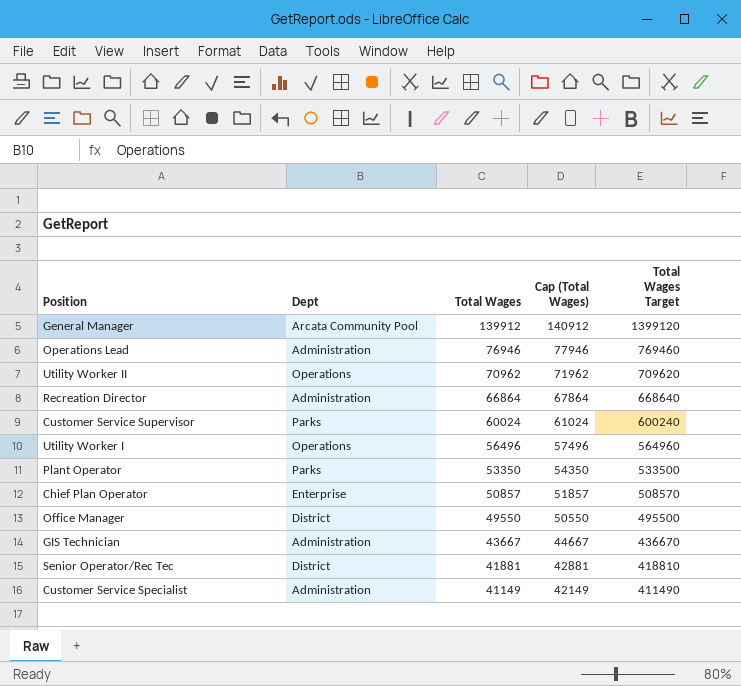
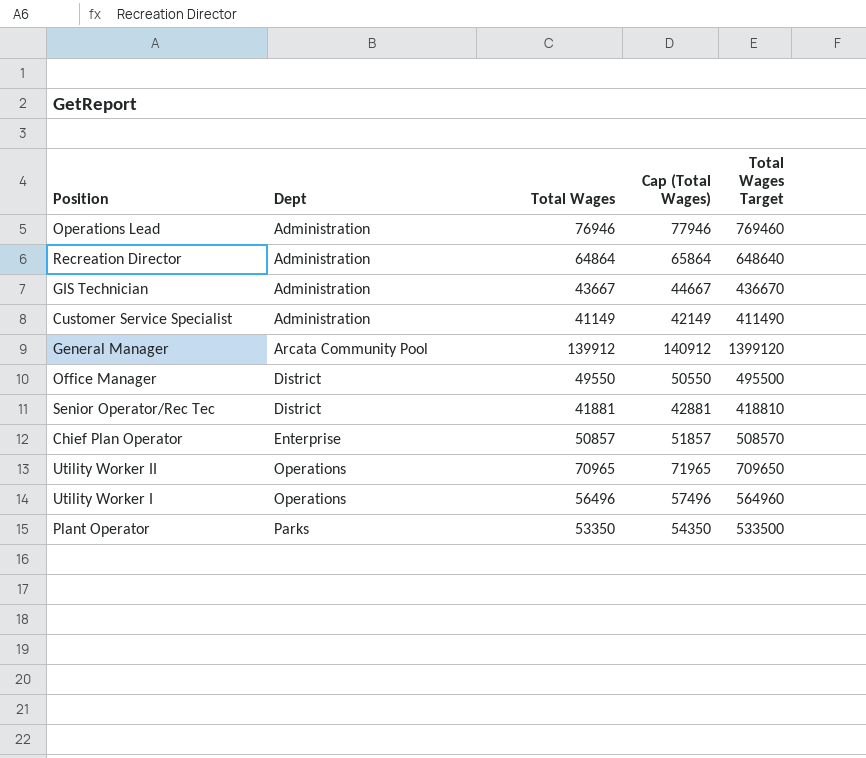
row order: Total Wages descending -> Dept ascending
row Customer Service Supervisor: Parks | 60024 | 61024 | 600240 -> none
Recreation Director | Total Wages: 66864 -> 64864
Recreation Director | Cap (Total Wages): 67864 -> 65864
Recreation Director | Total Wages Target: 668640 -> 648640
Utility Worker II | Total Wages: 70962 -> 70965
Utility Worker II | Cap (Total Wages): 71962 -> 71965
Utility Worker II | Total Wages Target: 709620 -> 709650

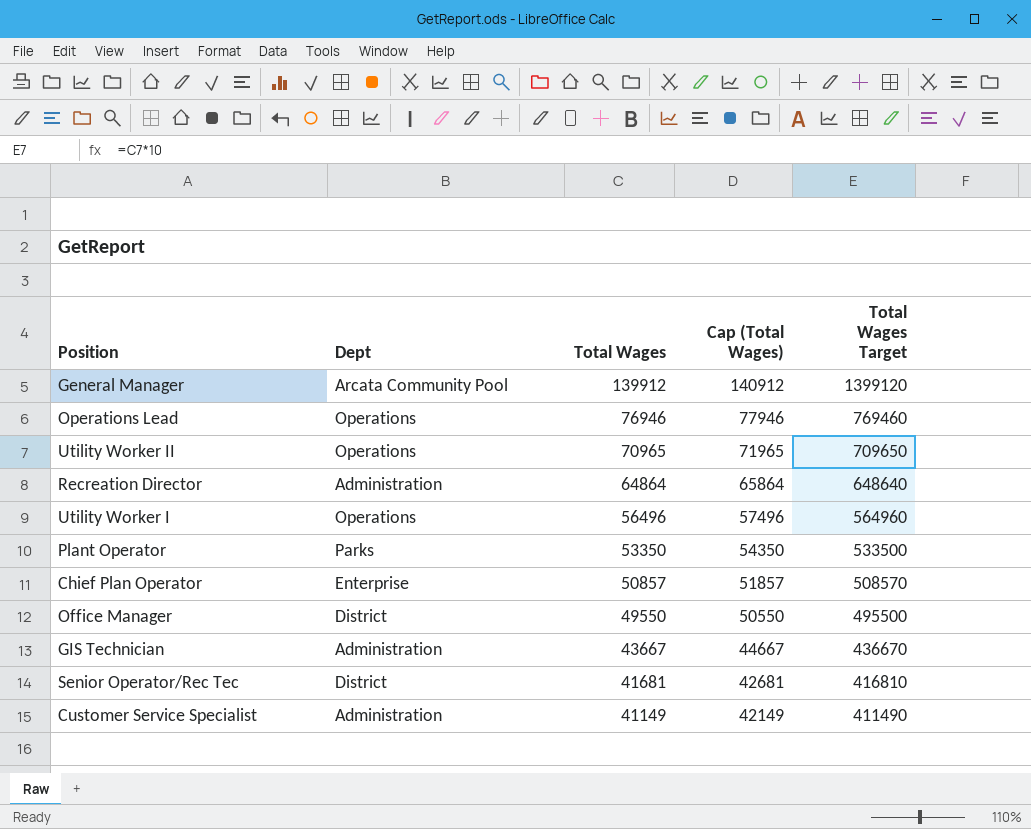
row order: Dept ascending -> Total Wages descending
Operations Lead | Dept: Administration -> Operations
Senior Operator/Rec Tec | Total Wages: 41881 -> 41681
Senior Operator/Rec Tec | Cap (Total Wages): 42881 -> 42681
Senior Operator/Rec Tec | Total Wages Target: 418810 -> 416810

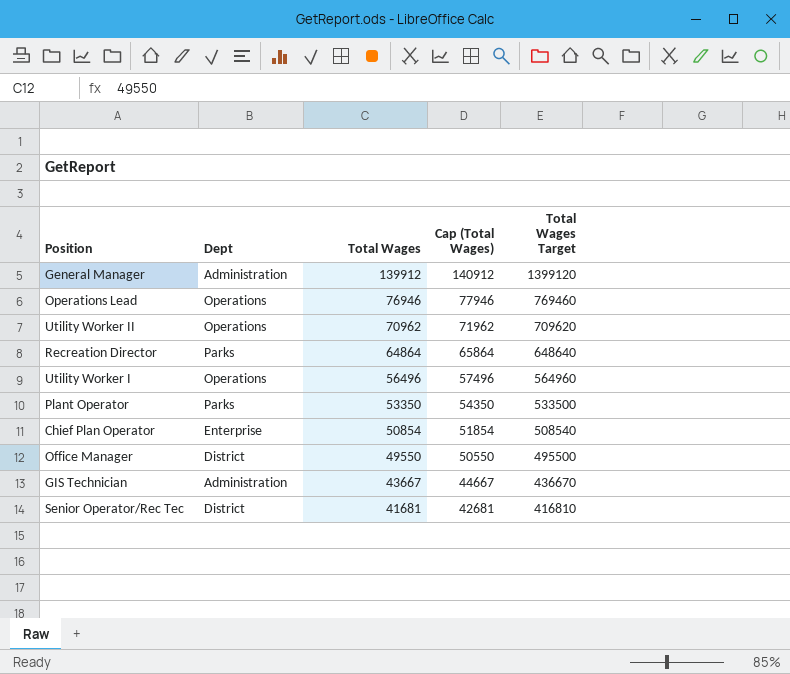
row Customer Service Specialist: Administration | 41149 | 42149 | 411490 -> none
General Manager | Dept: Arcata Community Pool -> Administration
Utility Worker II | Total Wages: 70965 -> 70962
Utility Worker II | Cap (Total Wages): 71965 -> 71962
Utility Worker II | Total Wages Target: 709650 -> 709620
Recreation Director | Dept: Administration -> Parks
Chief Plan Operator | Total Wages: 50857 -> 50854
Chief Plan Operator | Cap (Total Wages): 51857 -> 51854
Chief Plan Operator | Total Wages Target: 508570 -> 508540

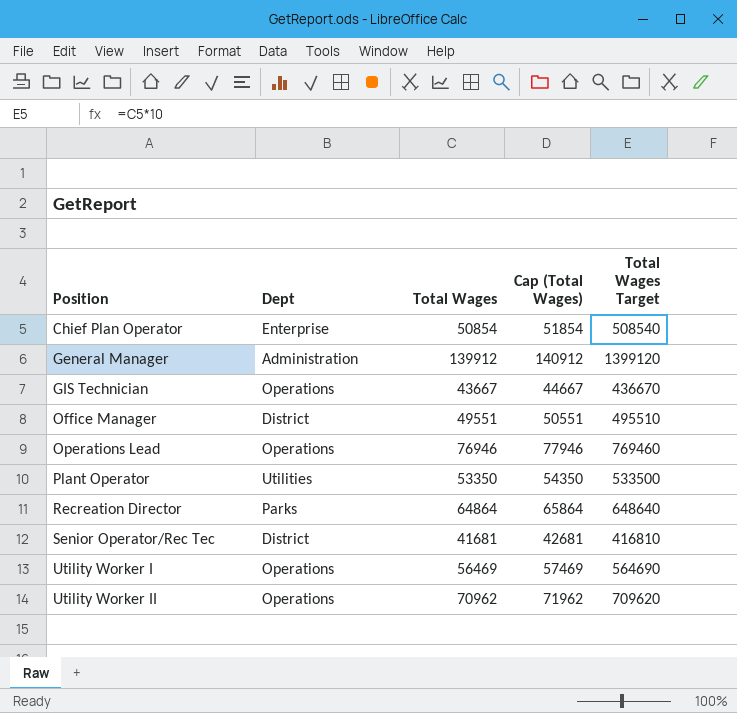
row order: Total Wages descending -> Position ascending
GIS Technician | Dept: Administration -> Operations
Office Manager | Total Wages: 49550 -> 49551
Office Manager | Cap (Total Wages): 50550 -> 50551
Office Manager | Total Wages Target: 495500 -> 495510
Plant Operator | Dept: Parks -> Utilities
Utility Worker I | Total Wages: 56496 -> 56469
Utility Worker I | Cap (Total Wages): 57496 -> 57469
Utility Worker I | Total Wages Target: 564960 -> 564690

